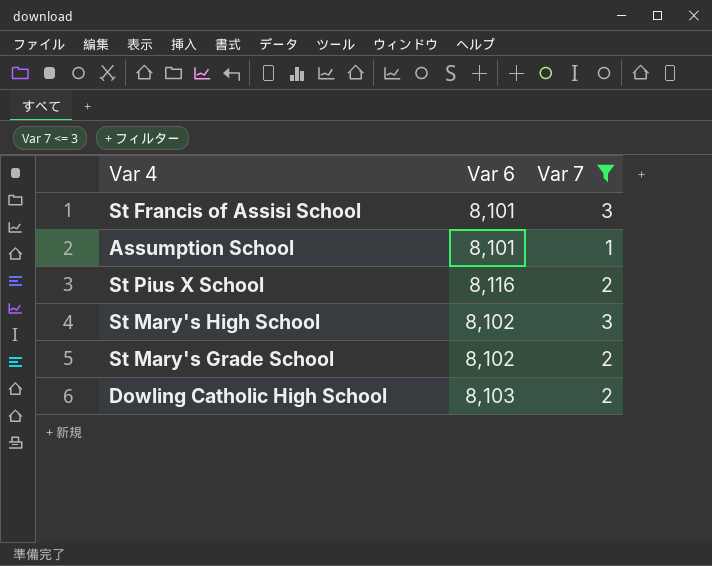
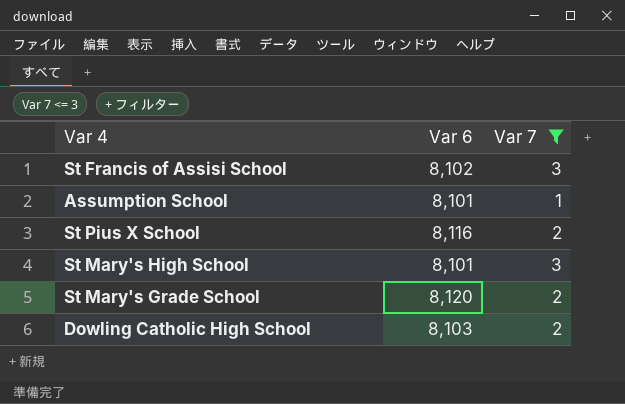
St Francis of Assisi School | Var 6: 8,101 -> 8,102
St Mary's High School | Var 6: 8,102 -> 8,101
St Mary's Grade School | Var 6: 8,102 -> 8,120

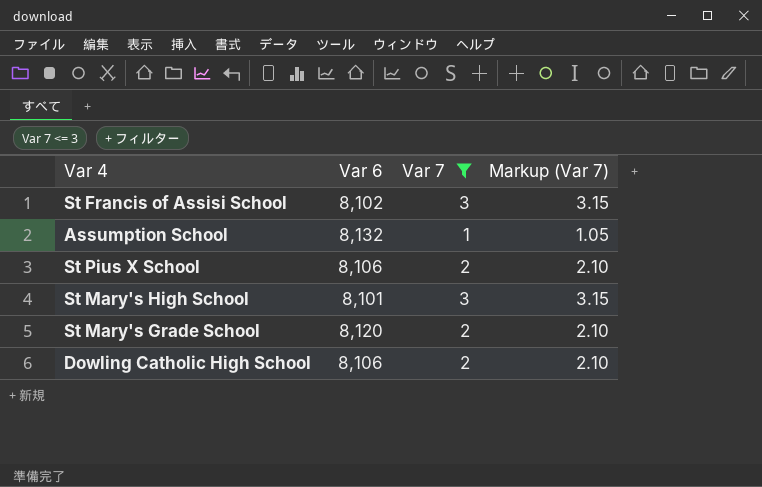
column Markup (Var 7) | formula: none -> [Var 7] * 1.05
Assumption School | Var 6: 8,101 -> 8,132
St Pius X School | Var 6: 8,116 -> 8,106
Dowling Catholic High School | Var 6: 8,103 -> 8,106

